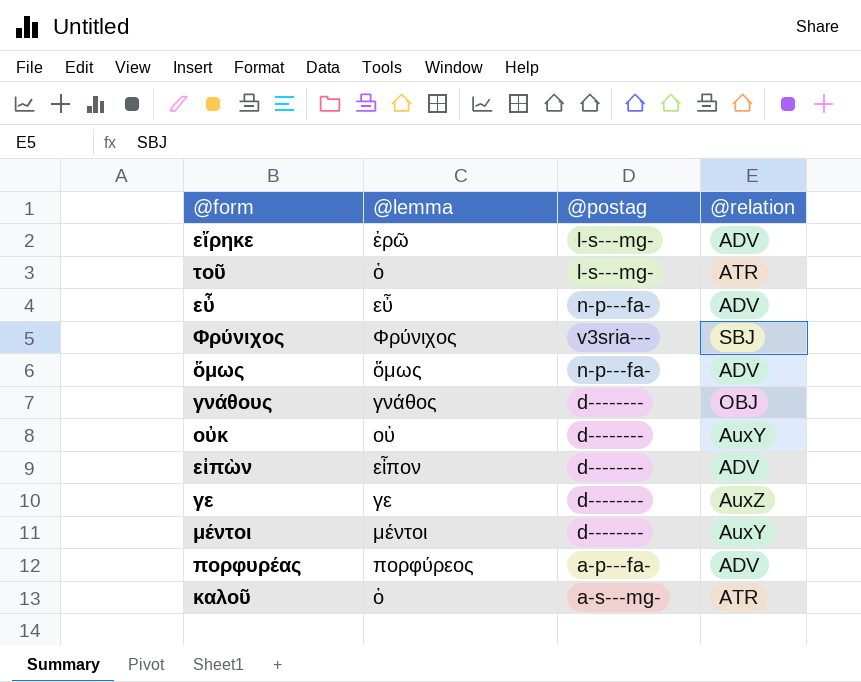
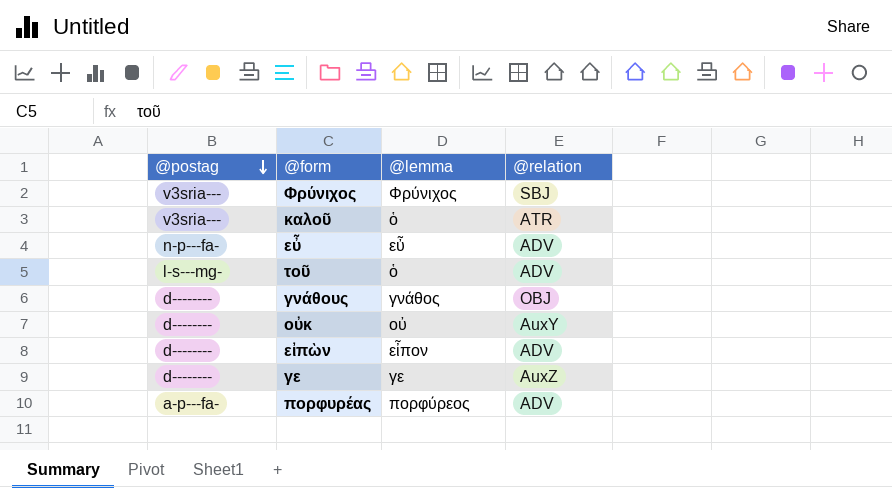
row order: none -> @postag descending
column @postag | position: 3 -> 1
row εἴρηκε: ἐρῶ | l-s---mg- | ADV -> none
row ὅμως: ὅμως | n-p---fa- | ADV -> none
row μέντοι: μέντοι | d-------- | AuxY -> none
καλοῦ | @postag: a-s---mg- -> v3sria---
τοῦ | @relation: ATR -> ADV

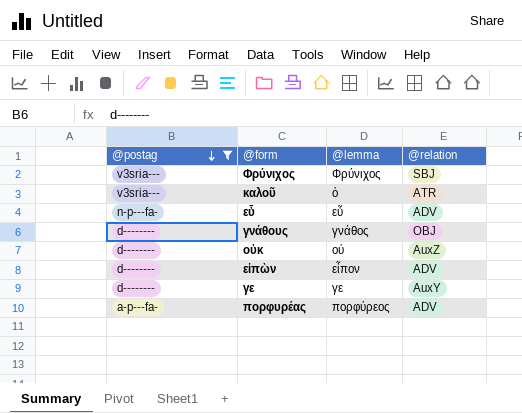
filter: none -> @postag != l-s---mg-
οὐκ | @relation: AuxY -> AuxZ
γε | @relation: AuxZ -> AuxY

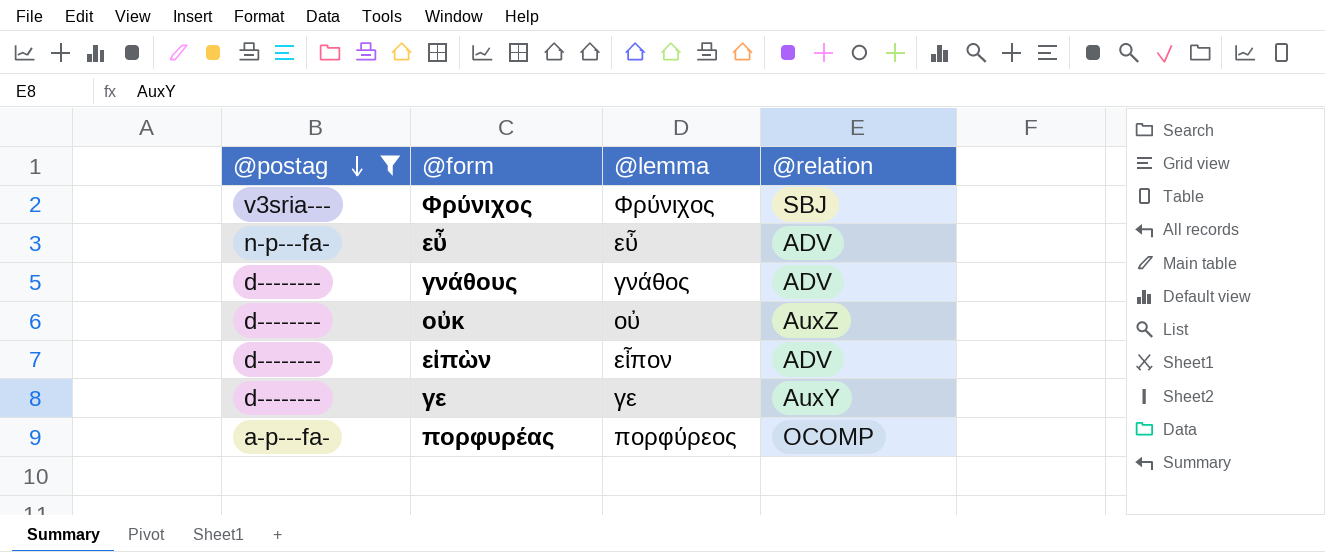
row καλοῦ: v3sria--- | ὁ | ATR -> none
γνάθους | @relation: OBJ -> ADV
πορφυρέας | @relation: ADV -> OCOMP

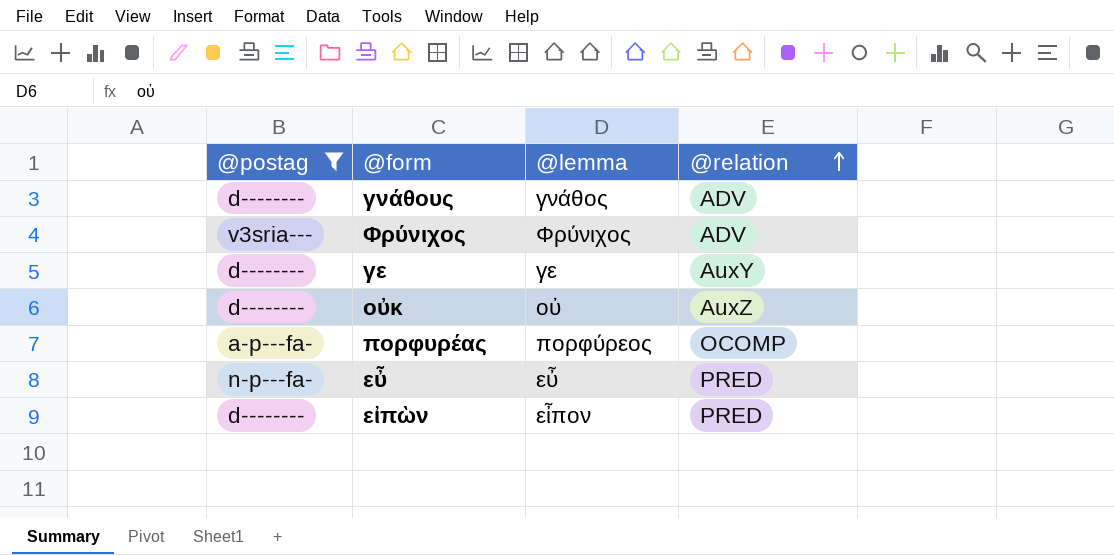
row order: @postag descending -> @relation ascending
Φρύνιχος | @relation: SBJ -> ADV
εὖ | @relation: ADV -> PRED
εἰπὼν | @relation: ADV -> PRED

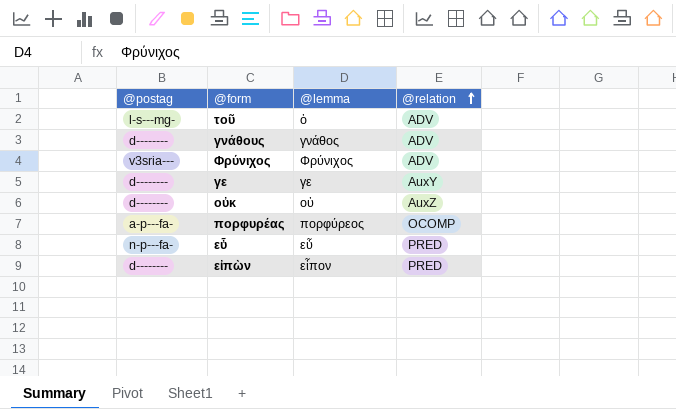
filter: @postag != l-s---mg- -> none

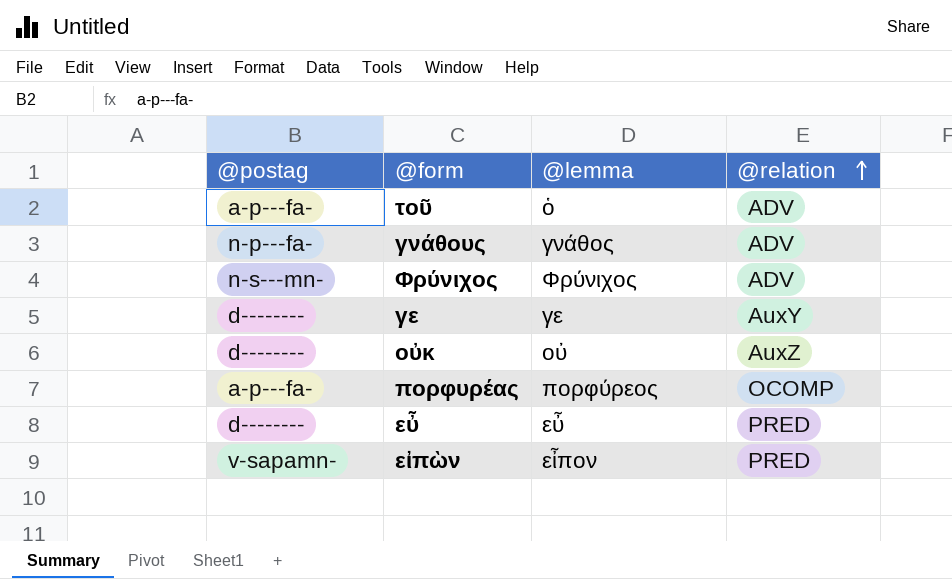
τοῦ | @postag: l-s---mg- -> a-p---fa-
γνάθους | @postag: d-------- -> n-p---fa-
Φρύνιχος | @postag: v3sria--- -> n-s---mn-
εὖ | @postag: n-p---fa- -> d--------
εἰπὼν | @postag: d-------- -> v-sapamn-

